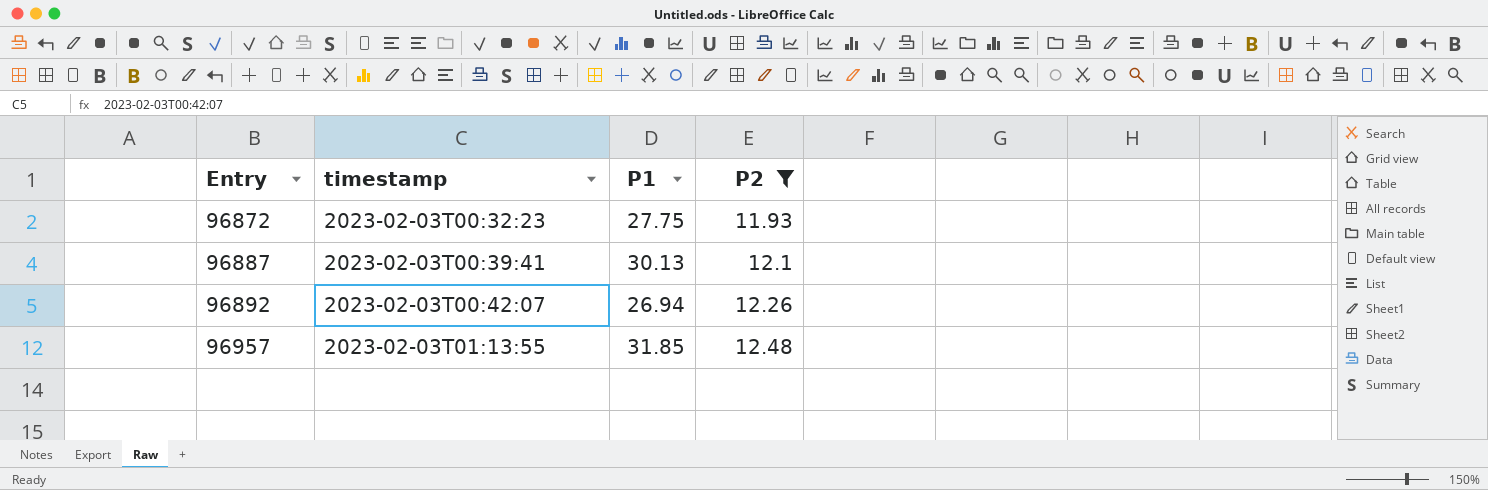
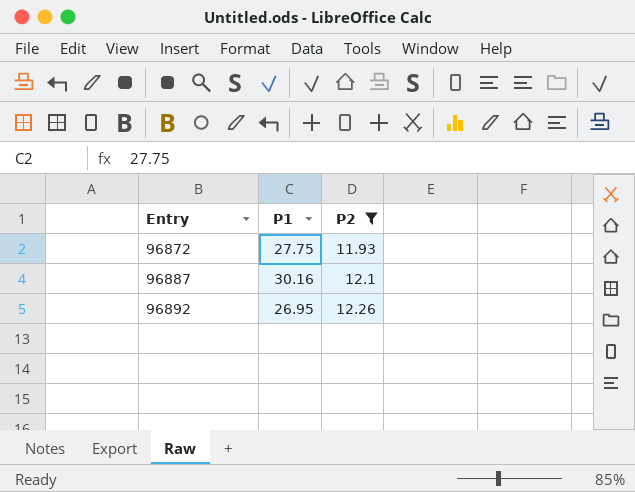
column timestamp | position: 2 -> none
row 96957: 2023-02-03T01:13:55 | 31.85 | 12.48 -> none
96887 | P1: 30.13 -> 30.16
96892 | P1: 26.94 -> 26.95

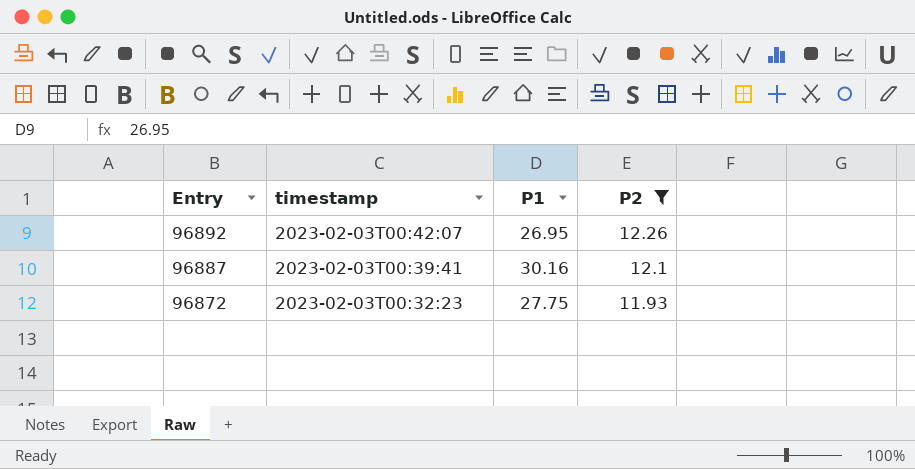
row order: Entry ascending -> Entry descending
column timestamp | position: none -> 2

